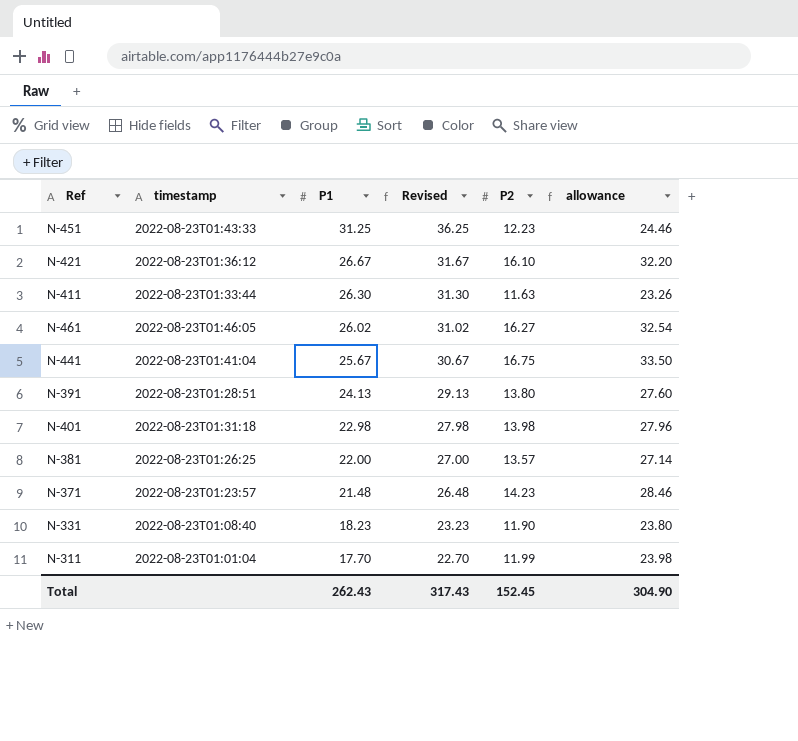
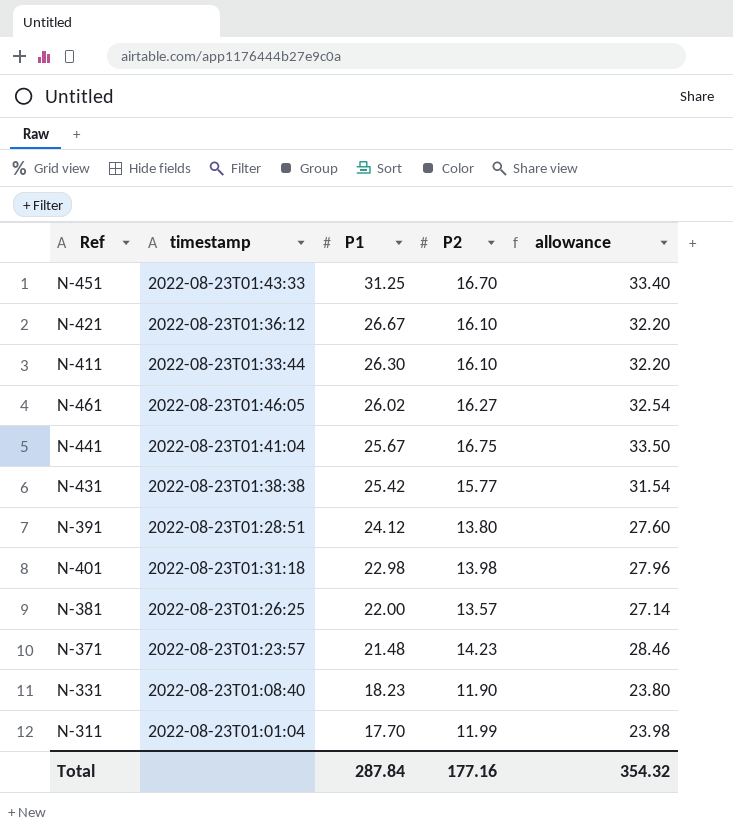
column Revised | formula: [P1] + 5 -> none
N-451 | P2: 12.23 -> 16.70
N-451 | allowance: 24.46 -> 33.40
N-411 | P2: 11.63 -> 16.10
N-411 | allowance: 23.26 -> 32.20
row N-431: none -> 2022-08-23T01:38:38 | 25.42 | 15.77 | 31.54
N-391 | P1: 24.13 -> 24.12
Total | P1: 262.43 -> 287.84
Total | P2: 152.45 -> 177.16
Total | allowance: 304.90 -> 354.32

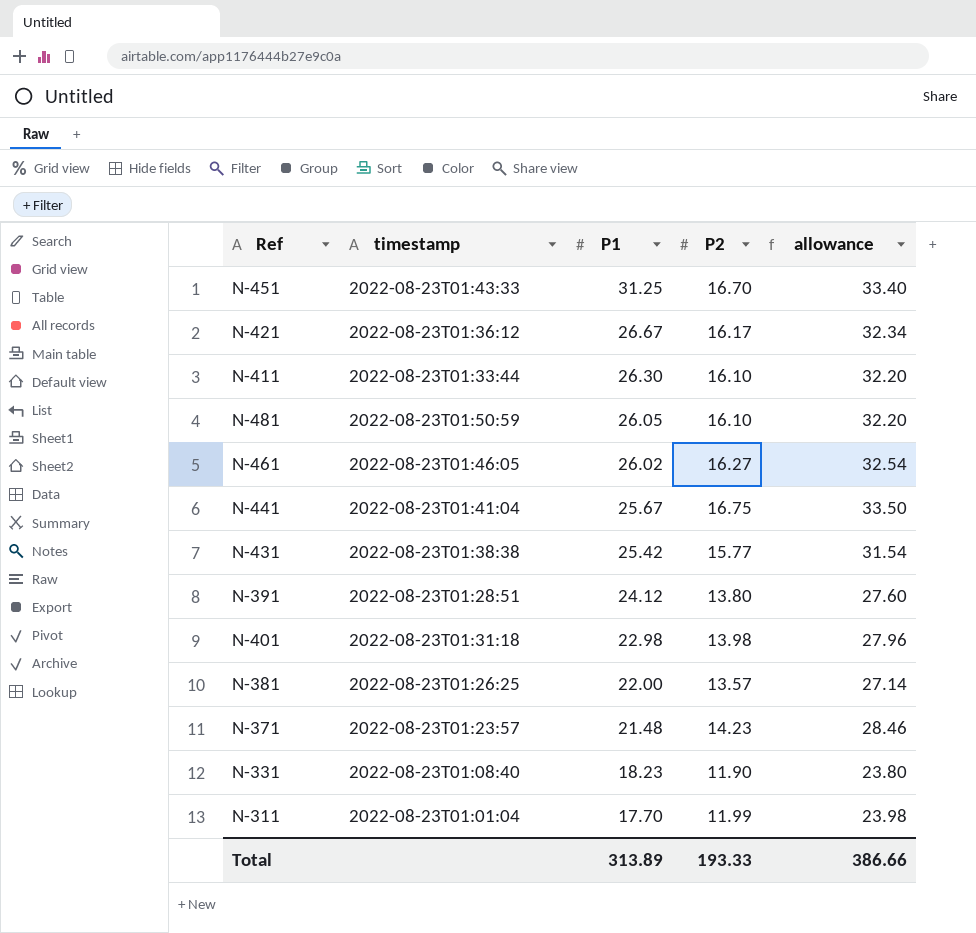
N-421 | P2: 16.10 -> 16.17
N-421 | allowance: 32.20 -> 32.34
row N-481: none -> 2022-08-23T01:50:59 | 26.05 | 16.10 | 32.20
Total | P1: 287.84 -> 313.89
Total | P2: 177.16 -> 193.33
Total | allowance: 354.32 -> 386.66

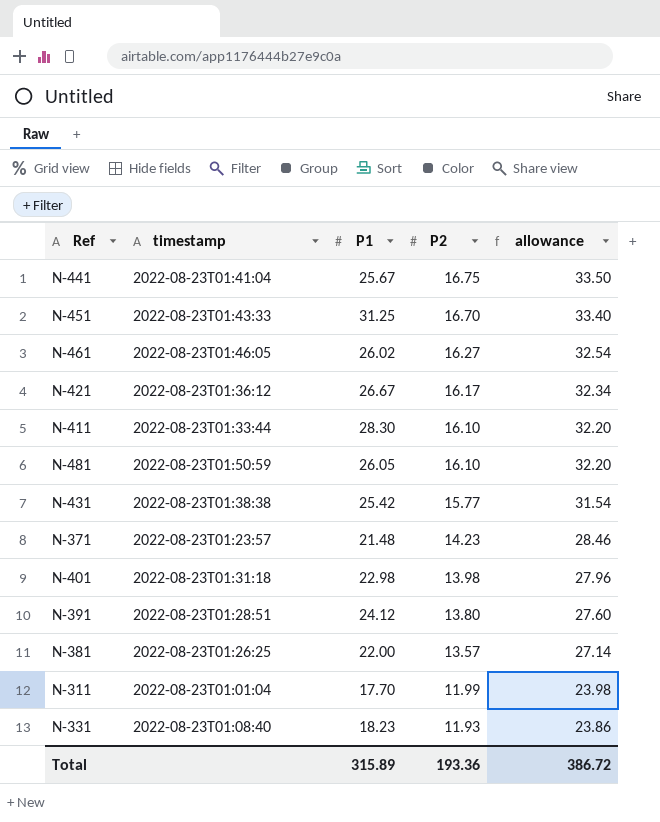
row order: P1 descending -> P2 descending
N-411 | P1: 26.30 -> 28.30
N-331 | P2: 11.90 -> 11.93
N-331 | allowance: 23.80 -> 23.86
Total | P1: 313.89 -> 315.89
Total | P2: 193.33 -> 193.36
Total | allowance: 386.66 -> 386.72

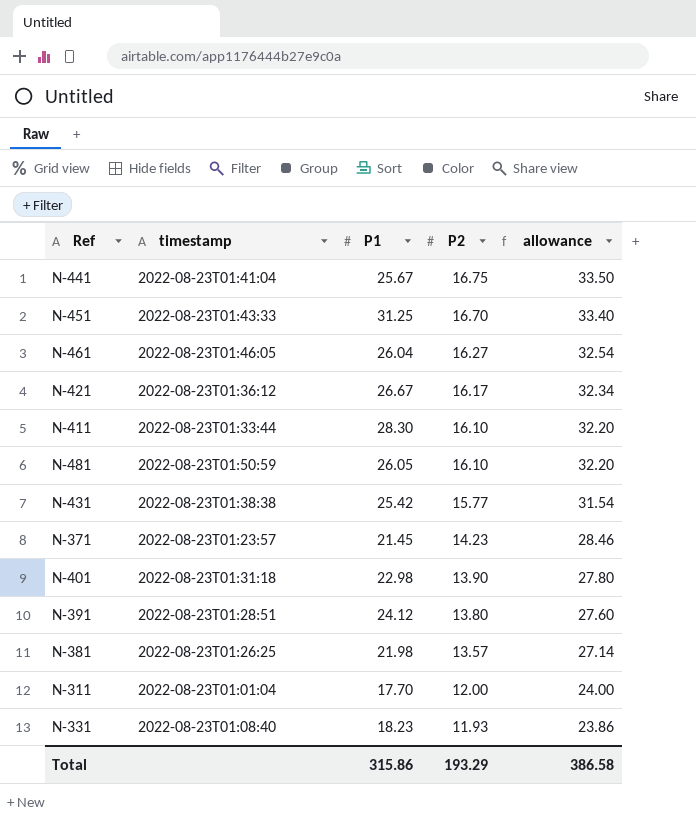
N-461 | P1: 26.02 -> 26.04
N-371 | P1: 21.48 -> 21.45
N-401 | P2: 13.98 -> 13.90
N-401 | allowance: 27.96 -> 27.80
N-381 | P1: 22.00 -> 21.98
N-311 | P2: 11.99 -> 12.00
N-311 | allowance: 23.98 -> 24.00
Total | P1: 315.89 -> 315.86
Total | P2: 193.36 -> 193.29
Total | allowance: 386.72 -> 386.58

